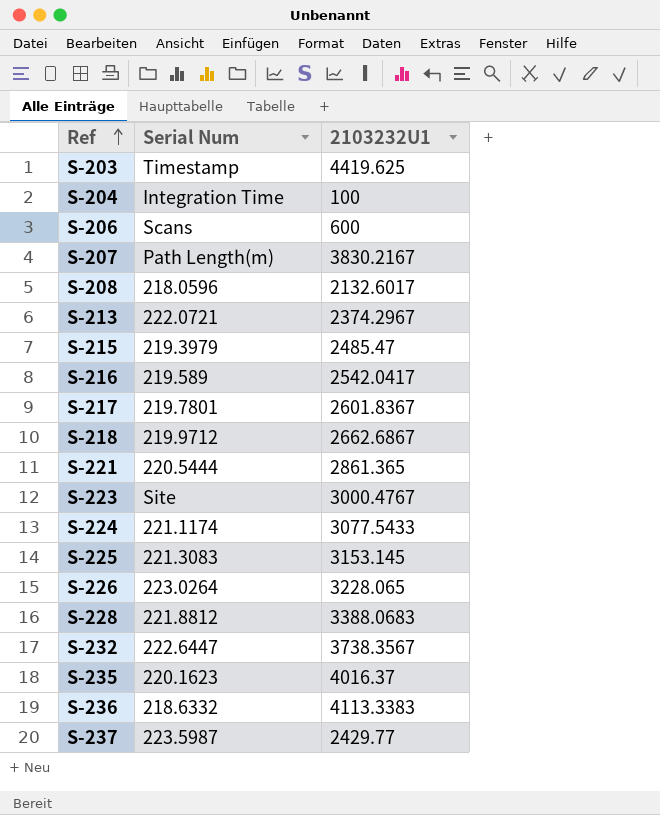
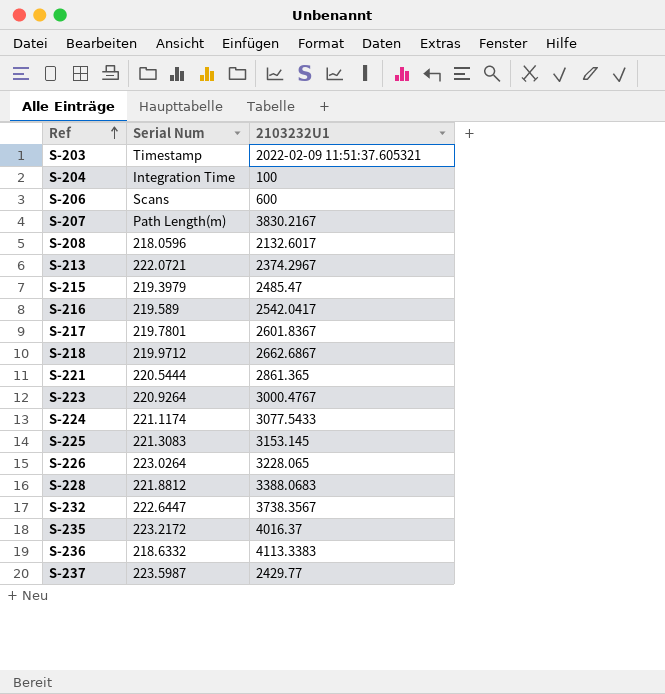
S-203 | 2103232U1: 4419.625 -> 2022-02-09 11:51:37.605321
S-223 | Serial Num: Site -> 220.9264
S-235 | Serial Num: 220.1623 -> 223.2172

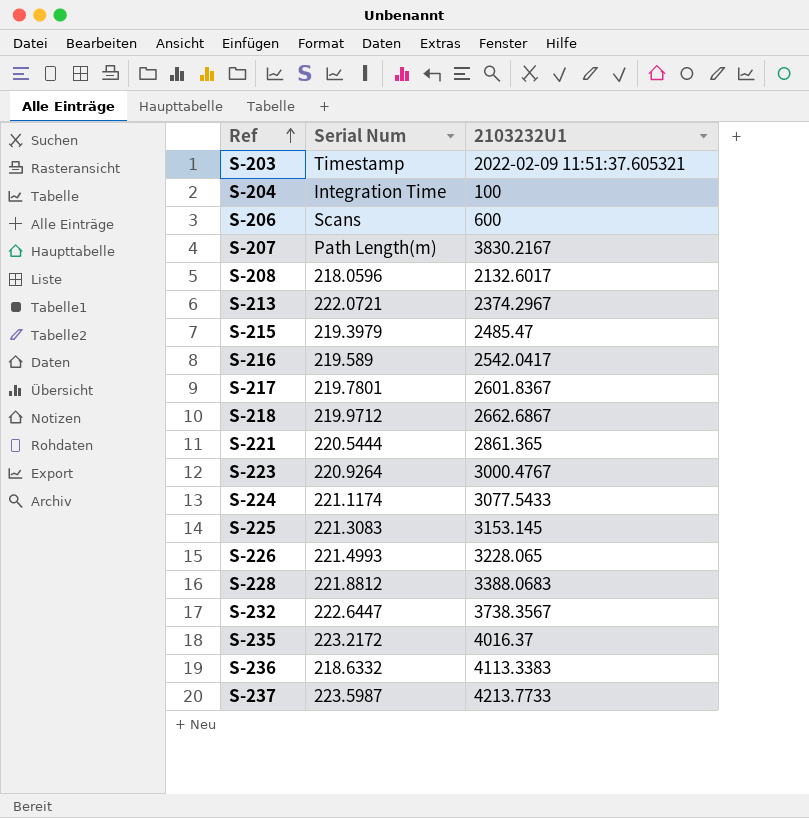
S-226 | Serial Num: 223.0264 -> 221.4993
S-237 | 2103232U1: 2429.77 -> 4213.7733

